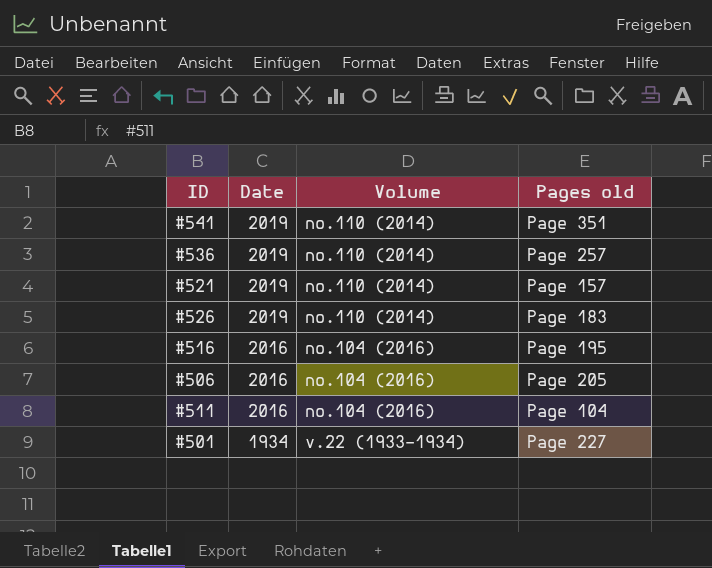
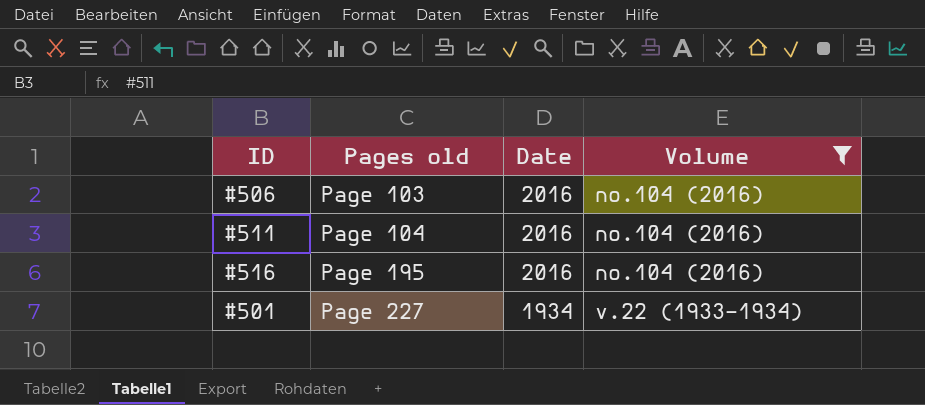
filter: none -> Volume != no.110 (2014)
row order: Date descending -> Pages old ascending
column Pages old | position: 4 -> 2
#506 | Pages old: Page 205 -> Page 103

